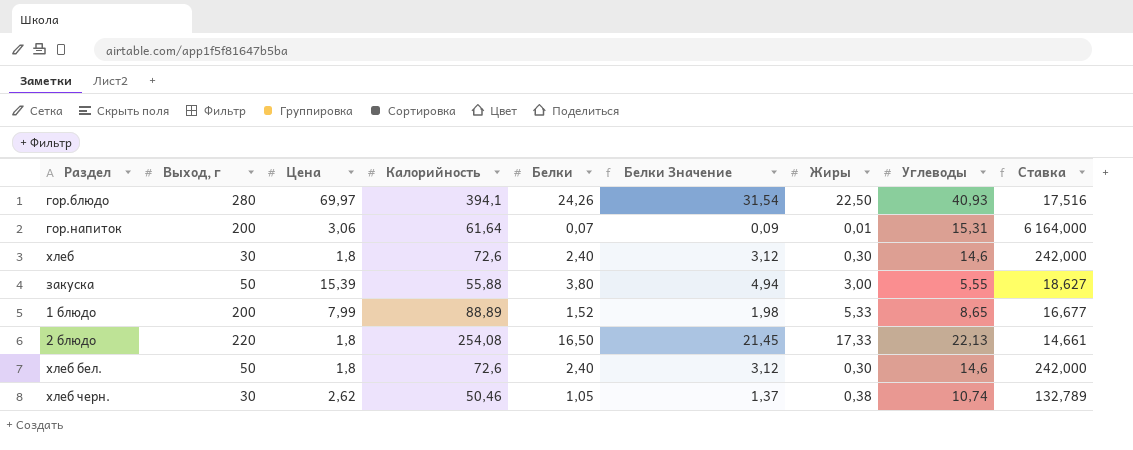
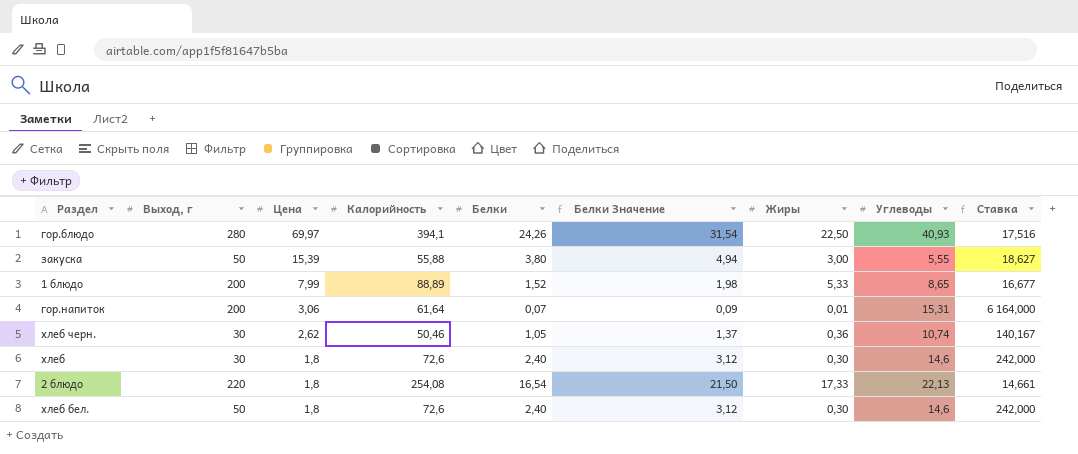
row order: none -> Цена descending
хлеб черн. | Жиры: 0,38 -> 0,36
хлеб черн. | Ставка: 132,789 -> 140,167
2 блюдо | Белки: 16,50 -> 16,54
2 блюдо | Белки Значение: 21,45 -> 21,50

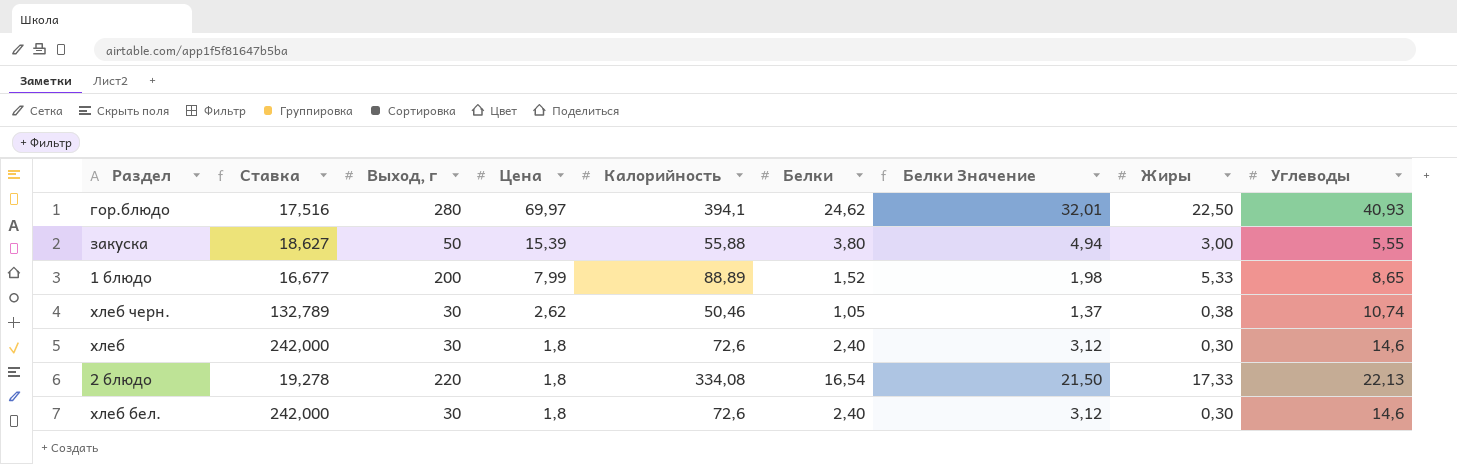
column Ставка | position: 9 -> 2
row гор.напиток: 200 | 3,06 | 61,64 | 0,07 | 0,09 | 0,01 | 15,31 | 6 164,000 -> none
гор.блюдо | Белки: 24,26 -> 24,62
гор.блюдо | Белки Значение: 31,54 -> 32,01
хлеб черн. | Ставка: 140,167 -> 132,789
хлеб черн. | Жиры: 0,36 -> 0,38
2 блюдо | Ставка: 14,661 -> 19,278
2 блюдо | Калорийность: 254,08 -> 334,08
хлеб бел. | Выход, г: 50 -> 30

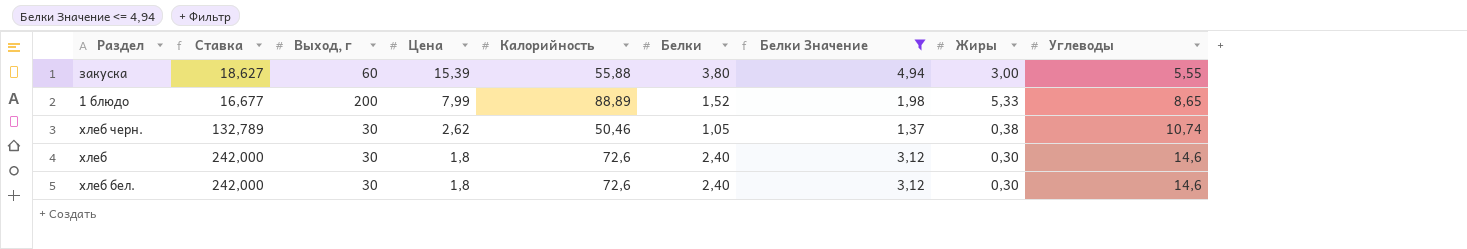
filter: none -> Белки Значение <= 4,94
закуска | Выход, г: 50 -> 60

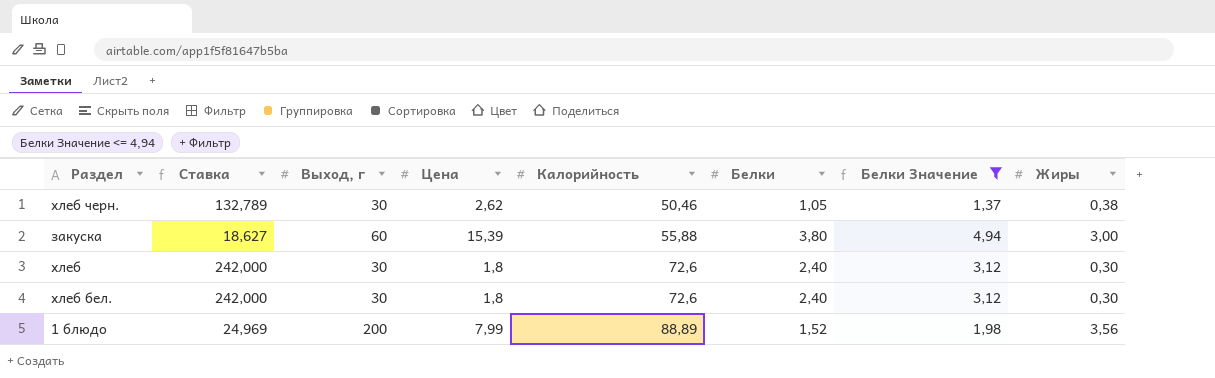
row order: Цена descending -> Калорийность ascending
column Углеводы | position: 9 -> none
1 блюдо | Ставка: 16,677 -> 24,969
1 блюдо | Жиры: 5,33 -> 3,56

